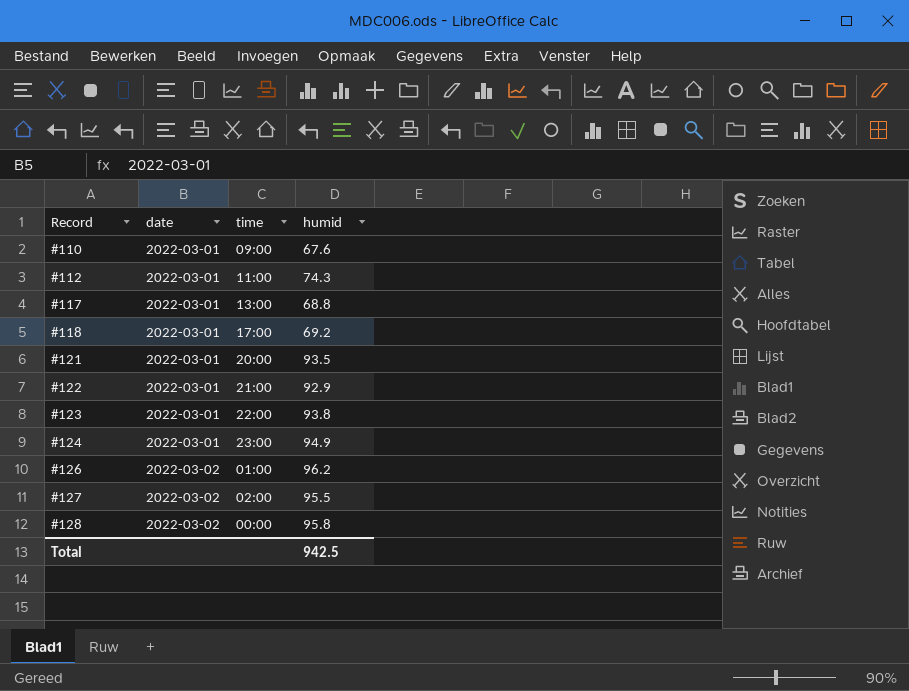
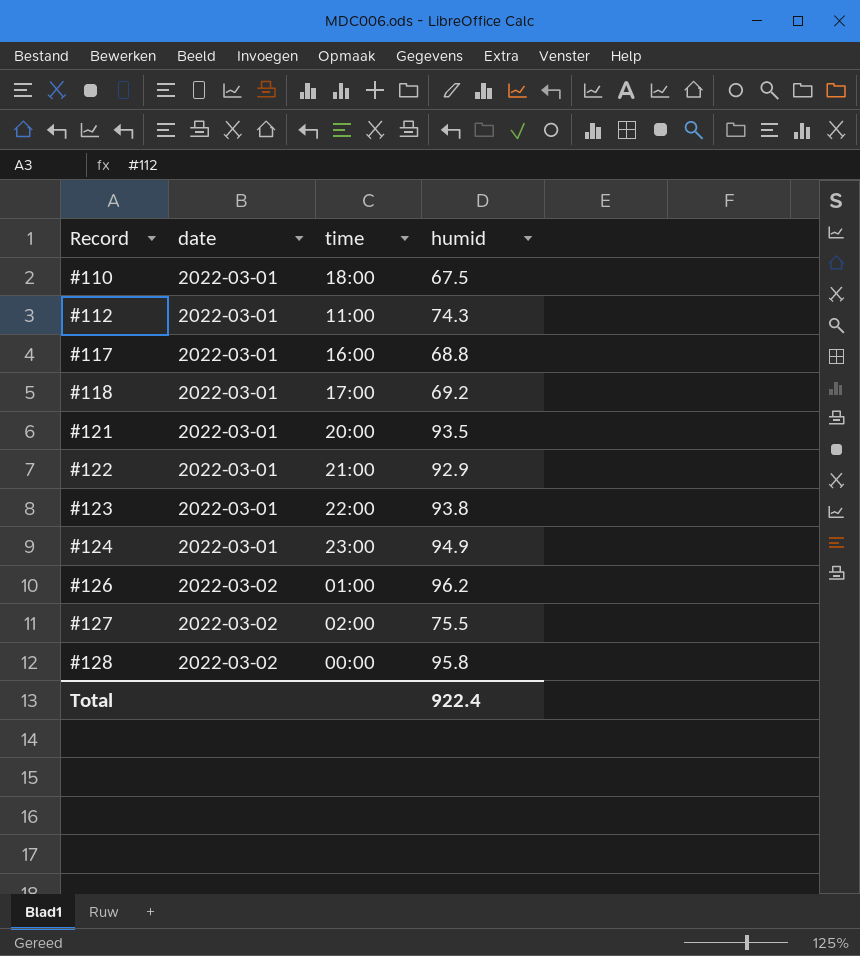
#110 | time: 09:00 -> 18:00
#110 | humid: 67.6 -> 67.5
#117 | time: 13:00 -> 16:00
#127 | humid: 95.5 -> 75.5
Total | humid: 942.5 -> 922.4

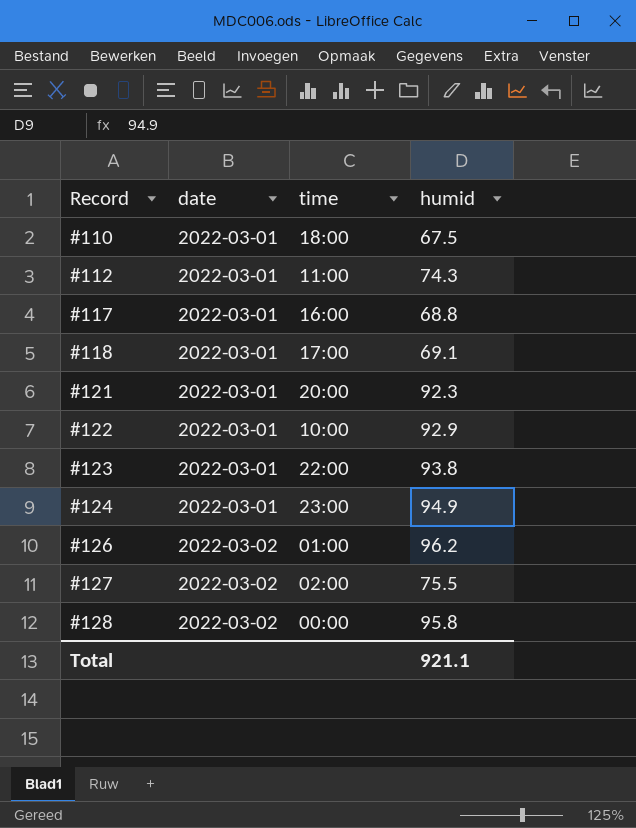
#118 | humid: 69.2 -> 69.1
#121 | humid: 93.5 -> 92.3
#122 | time: 21:00 -> 10:00
Total | humid: 922.4 -> 921.1

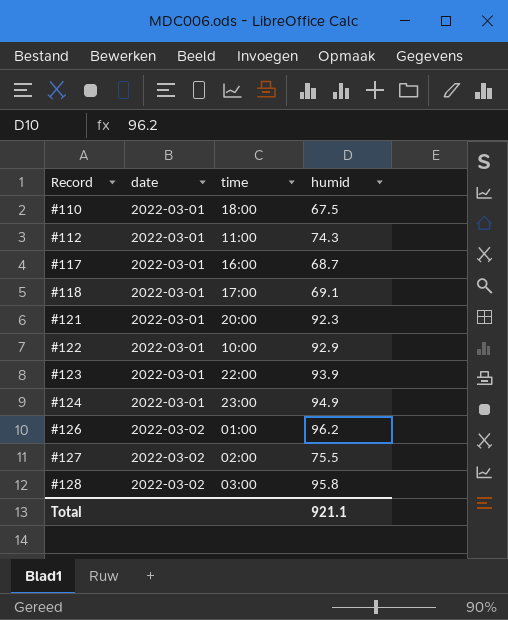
#117 | humid: 68.8 -> 68.7
#123 | humid: 93.8 -> 93.9
#128 | time: 00:00 -> 03:00

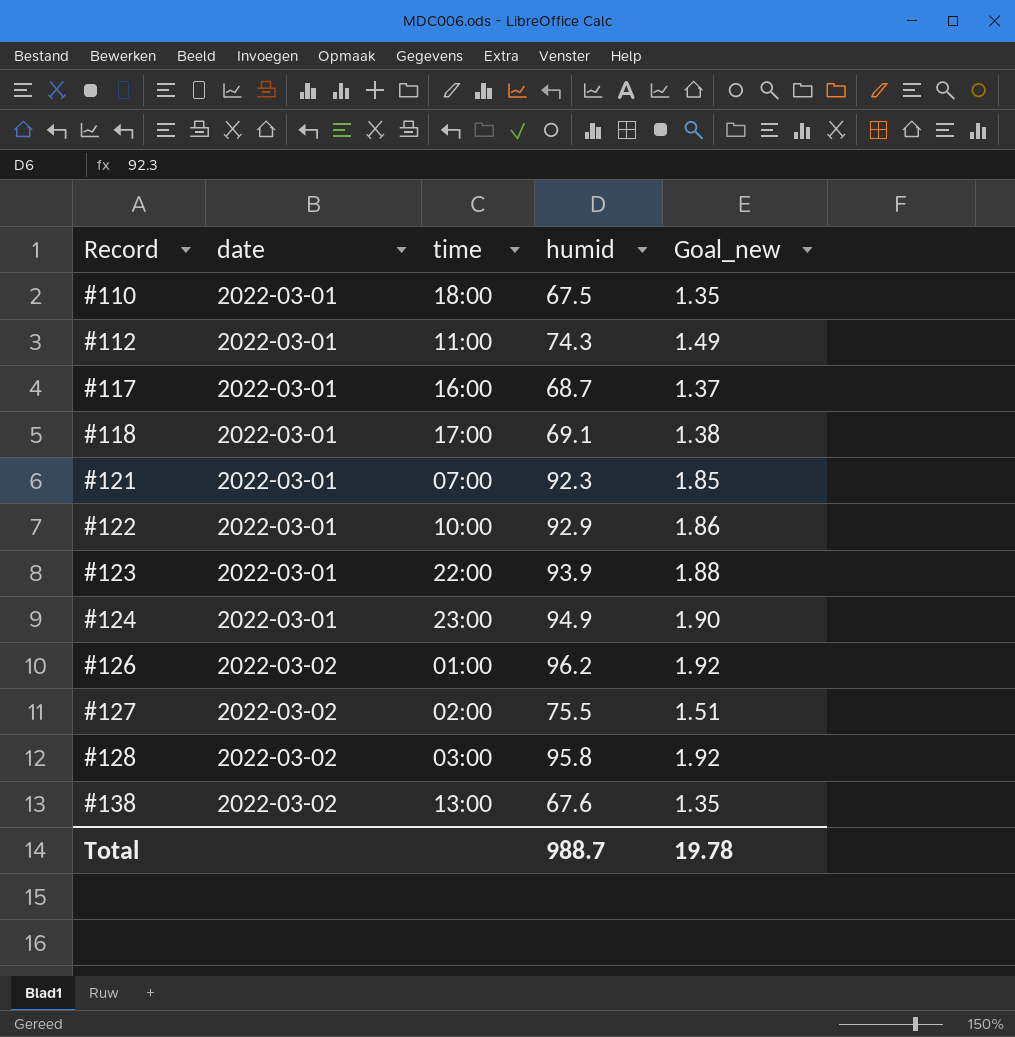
column Goal_new | formula: none -> [humid] * 0.02
#121 | time: 20:00 -> 07:00
row #138: none -> 2022-03-02 | 13:00 | 67.6 | 1.35
Total | humid: 921.1 -> 988.7

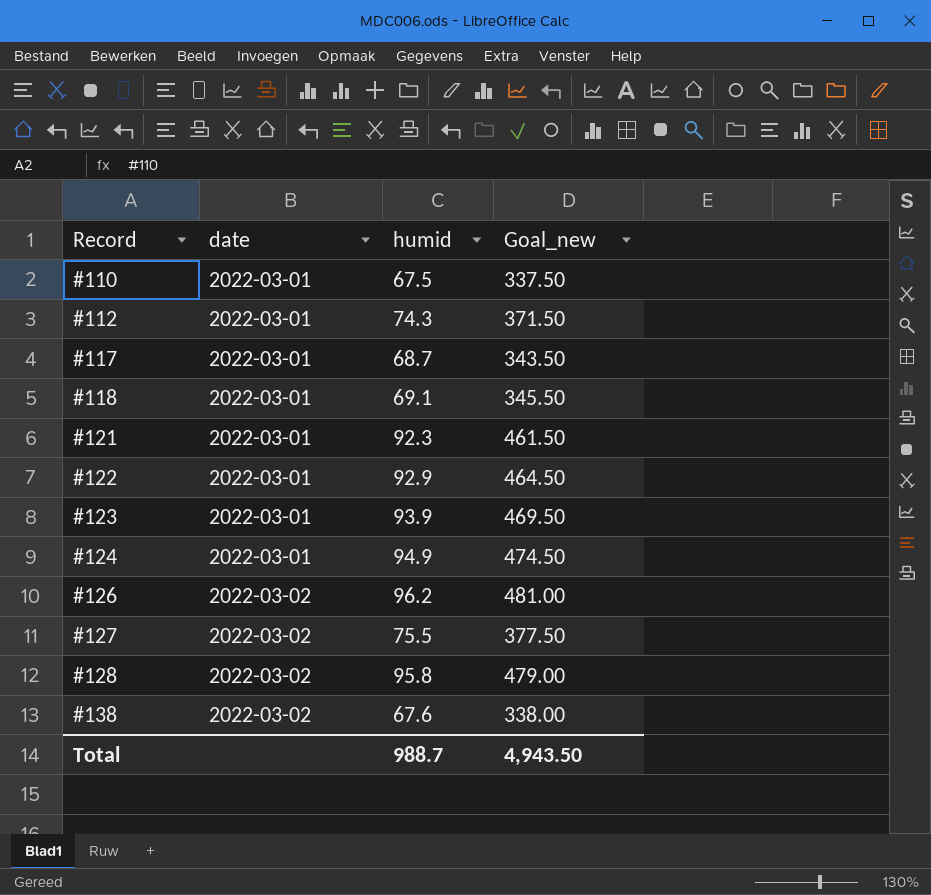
column time | position: 3 -> none
column Goal_new | formula: [humid] * 0.02 -> [humid] * 5
Total | Goal_new: 19.78 -> 4,943.50

